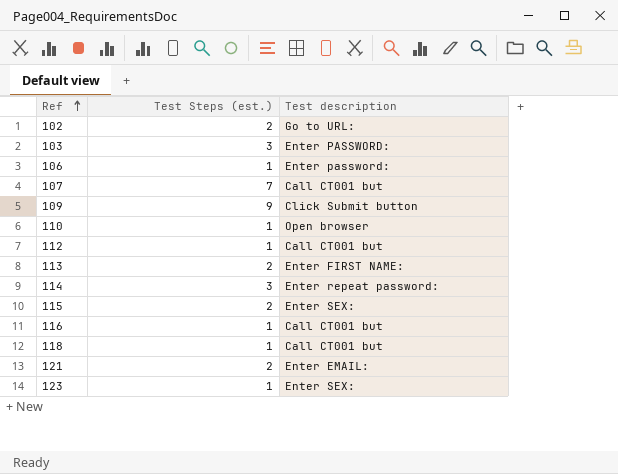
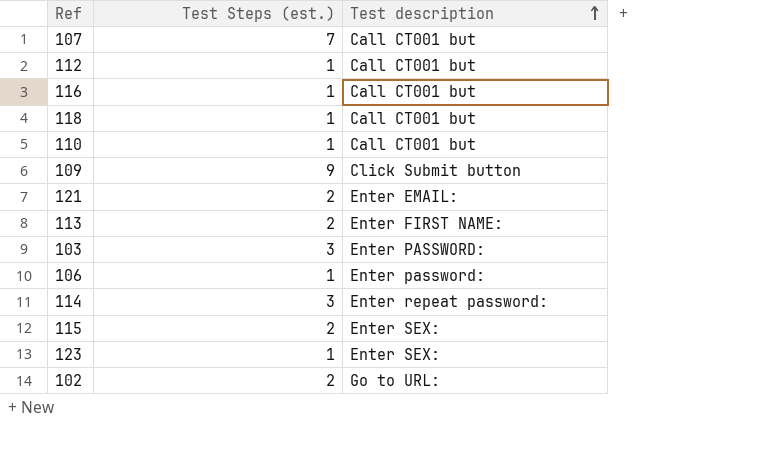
row order: Ref ascending -> Test description ascending
110 | Test description: Open browser -> Call CT001 but

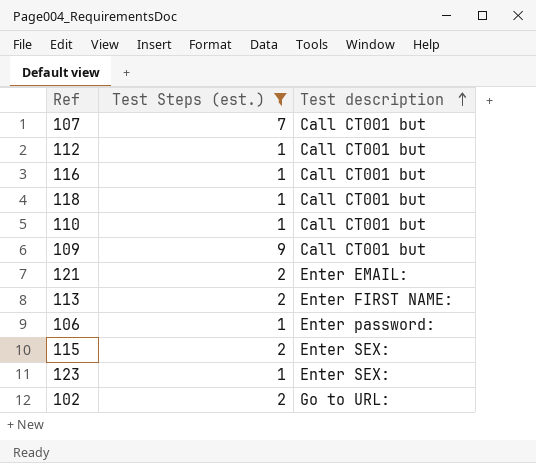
filter: none -> Test Steps (est.) != 3
109 | Test description: Click Submit button -> Call CT001 but

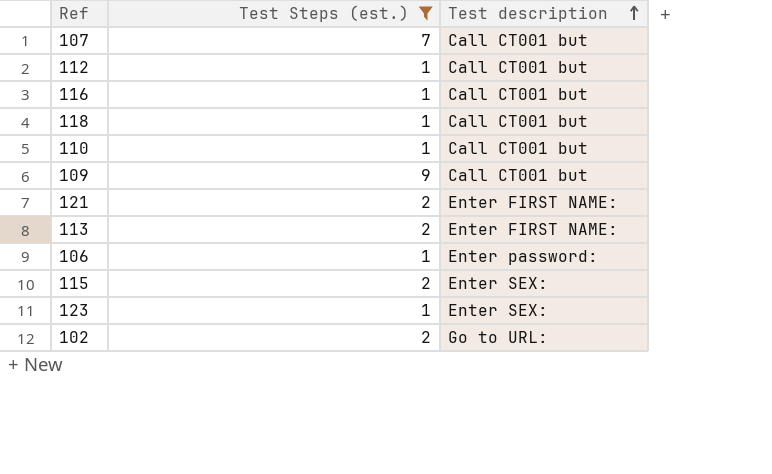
121 | Test description: Enter EMAIL: -> Enter FIRST NAME:

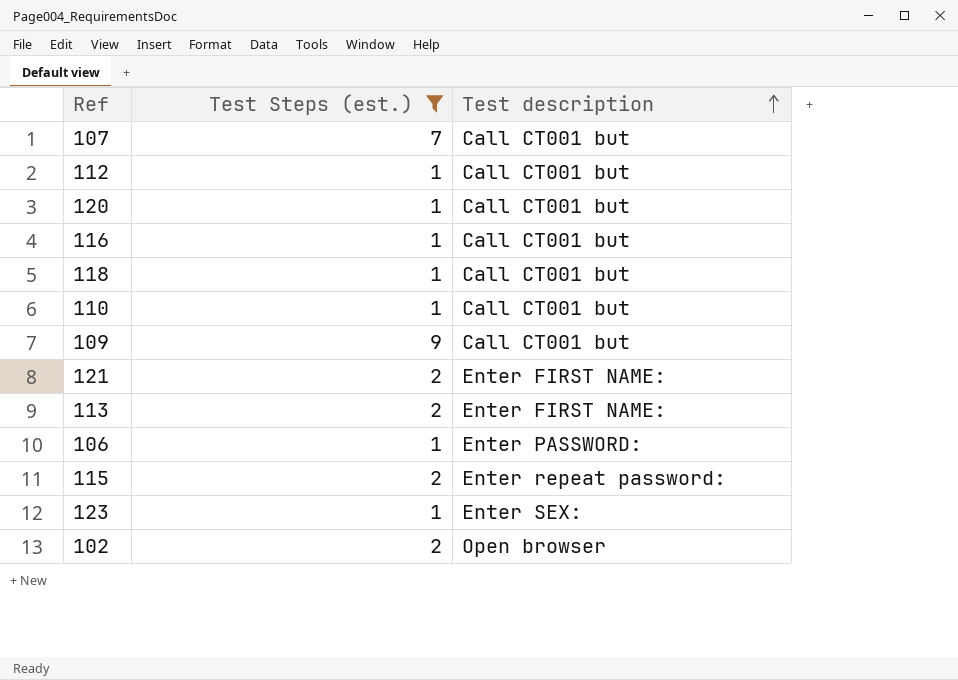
row 120: none -> 1 | Call CT001 but
106 | Test description: Enter password: -> Enter PASSWORD:
115 | Test description: Enter SEX: -> Enter repeat password:
102 | Test description: Go to URL: -> Open browser

